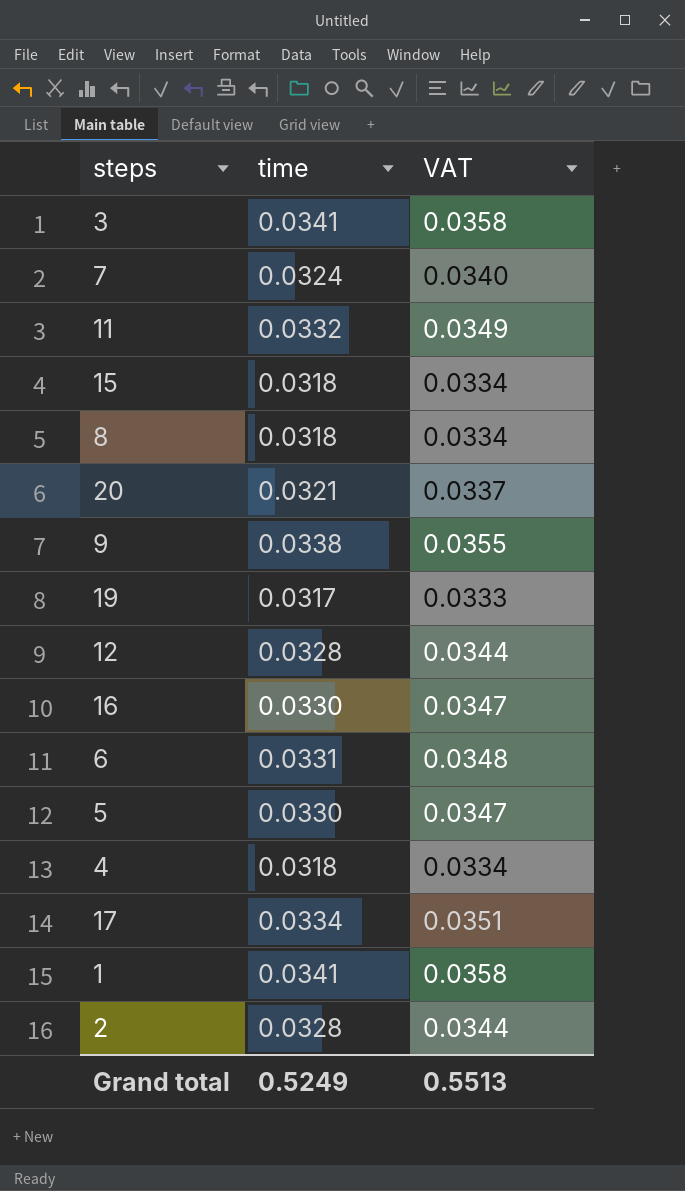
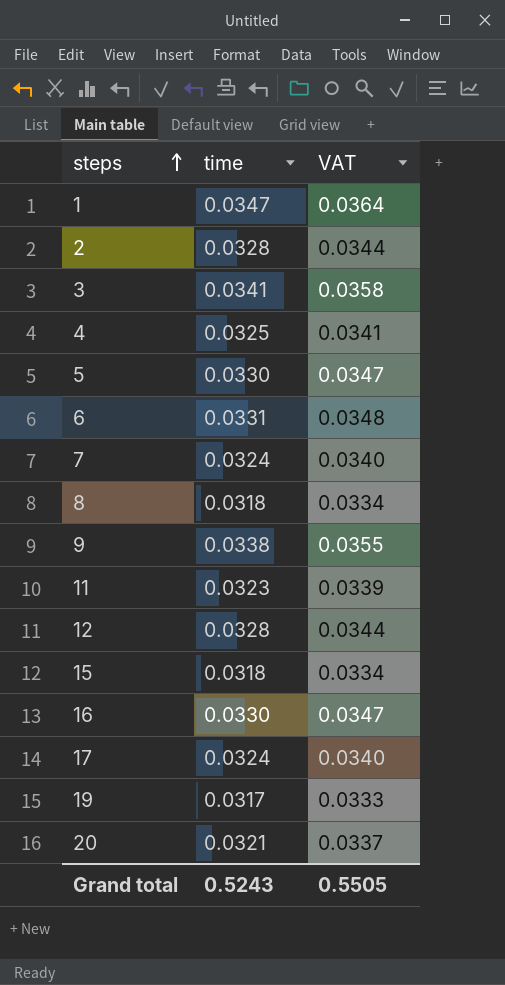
row order: none -> steps ascending
1 | time: 0.0341 -> 0.0347
1 | VAT: 0.0358 -> 0.0364
4 | time: 0.0318 -> 0.0325
4 | VAT: 0.0334 -> 0.0341
11 | time: 0.0332 -> 0.0323
11 | VAT: 0.0349 -> 0.0339
17 | time: 0.0334 -> 0.0324
17 | VAT: 0.0351 -> 0.0340
Grand total | time: 0.5249 -> 0.5243
Grand total | VAT: 0.5513 -> 0.5505

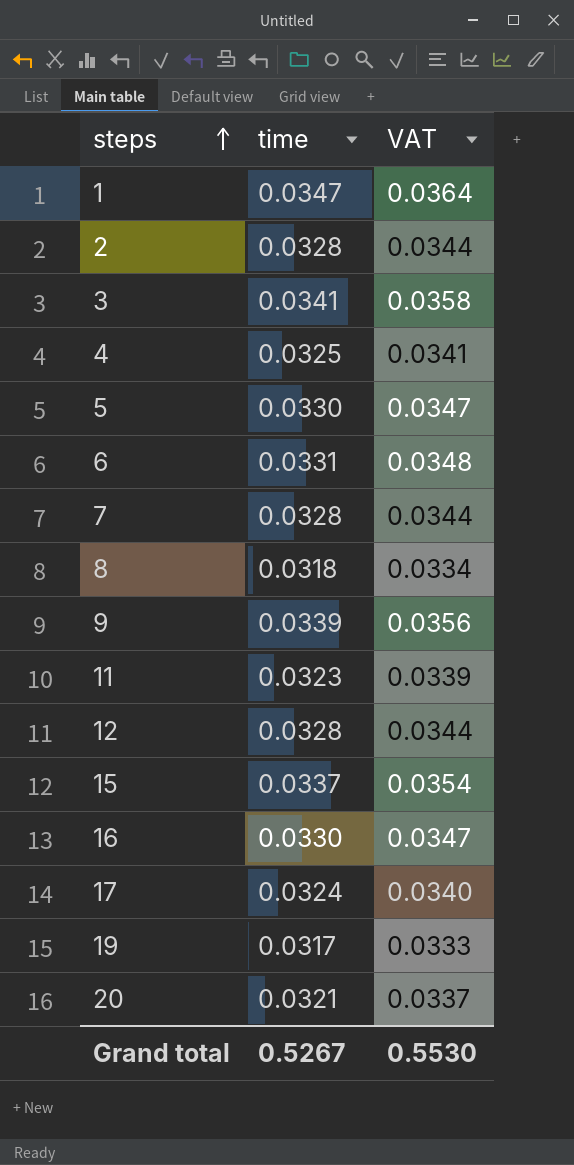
7 | time: 0.0324 -> 0.0328
7 | VAT: 0.0340 -> 0.0344
9 | time: 0.0338 -> 0.0339
9 | VAT: 0.0355 -> 0.0356
15 | time: 0.0318 -> 0.0337
15 | VAT: 0.0334 -> 0.0354
Grand total | time: 0.5243 -> 0.5267
Grand total | VAT: 0.5505 -> 0.5530

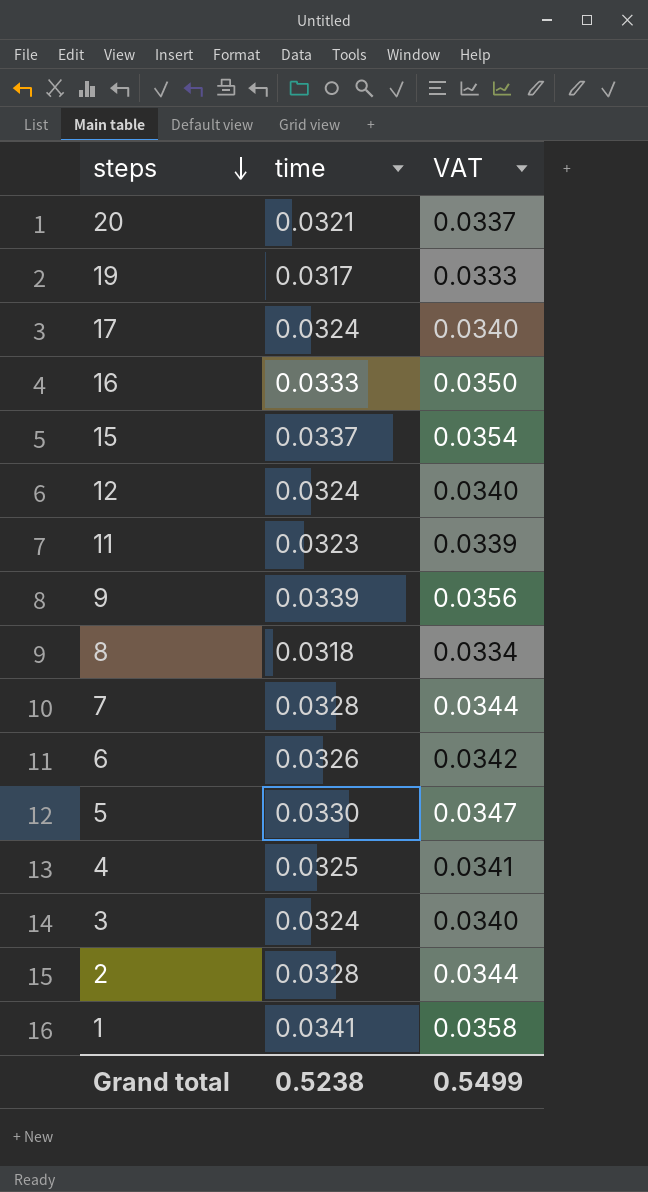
row order: steps ascending -> steps descending
16 | time: 0.0330 -> 0.0333
16 | VAT: 0.0347 -> 0.0350
12 | time: 0.0328 -> 0.0324
12 | VAT: 0.0344 -> 0.0340
6 | time: 0.0331 -> 0.0326
6 | VAT: 0.0348 -> 0.0342
3 | time: 0.0341 -> 0.0324
3 | VAT: 0.0358 -> 0.0340
1 | time: 0.0347 -> 0.0341
1 | VAT: 0.0364 -> 0.0358
Grand total | time: 0.5267 -> 0.5238
Grand total | VAT: 0.5530 -> 0.5499

